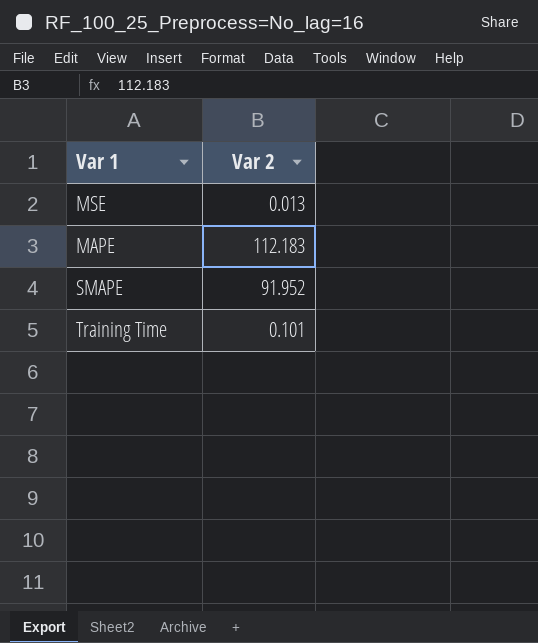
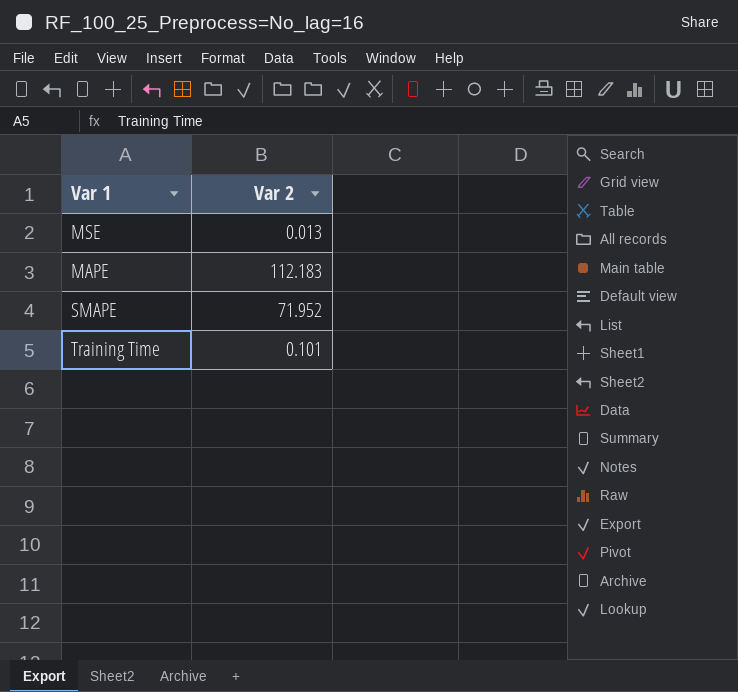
SMAPE | Var 2: 91.952 -> 71.952

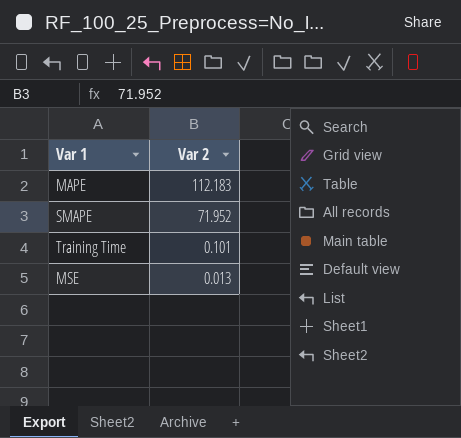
row order: none -> Var 2 descending

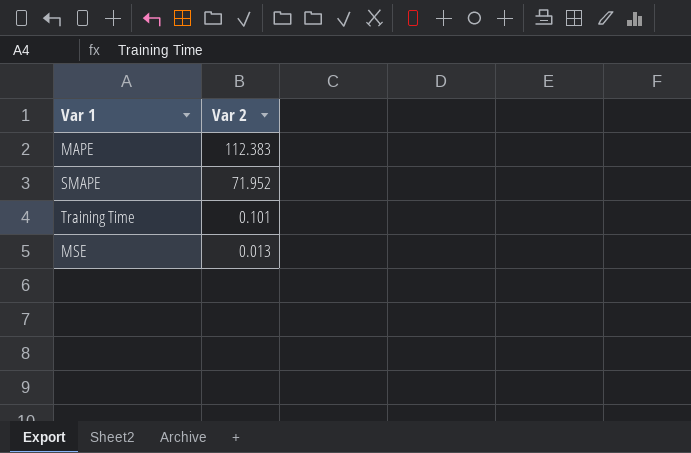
MAPE | Var 2: 112.183 -> 112.383

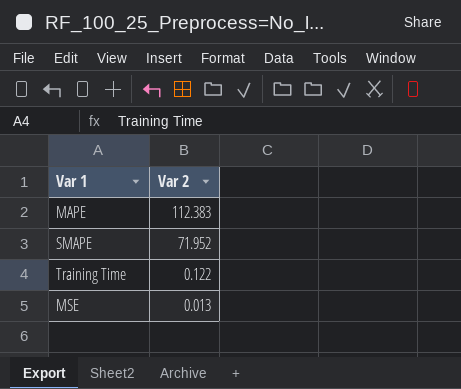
Training Time | Var 2: 0.101 -> 0.122

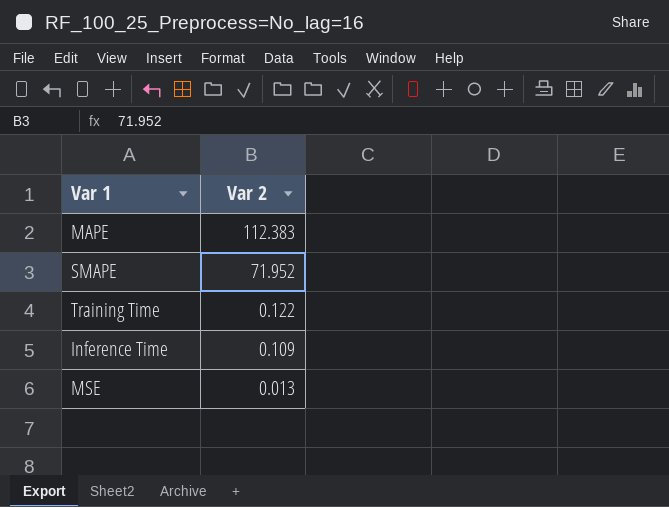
row Inference Time: none -> 0.109

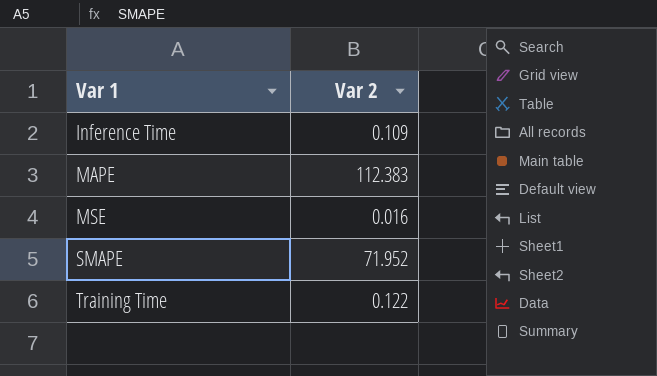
row order: Var 2 descending -> Var 1 ascending
MSE | Var 2: 0.013 -> 0.016

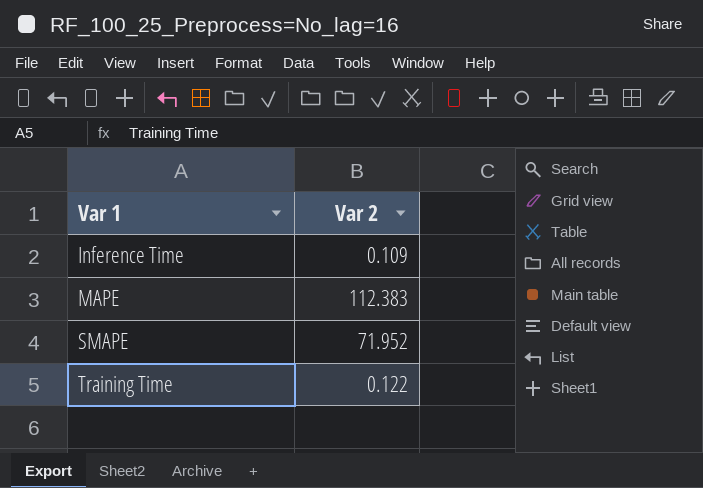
row MSE: 0.016 -> none

